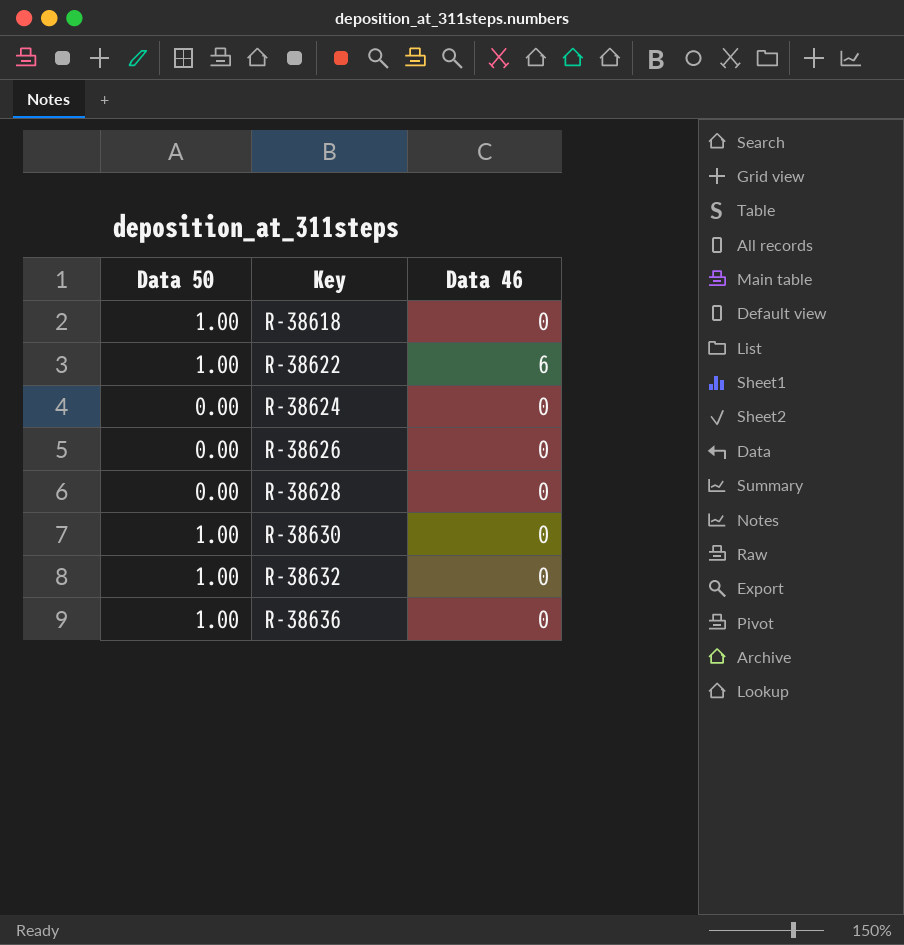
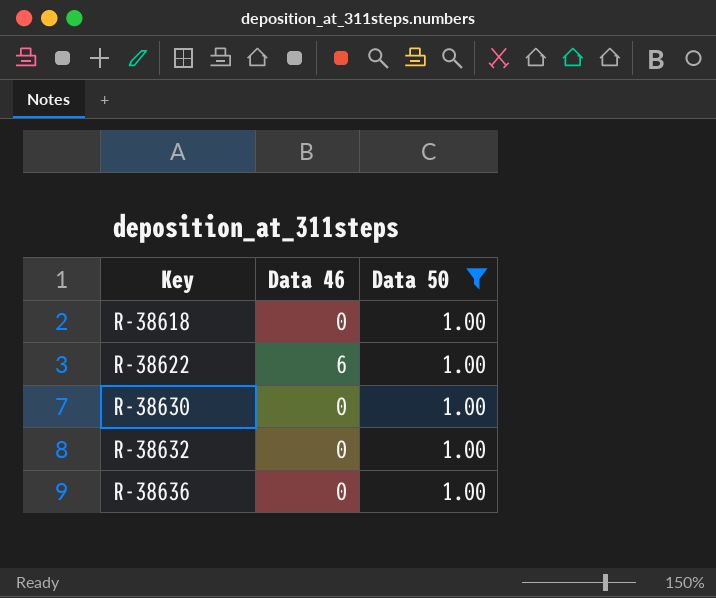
filter: none -> Data 50 = 1.00
column Data 50 | position: 1 -> 3

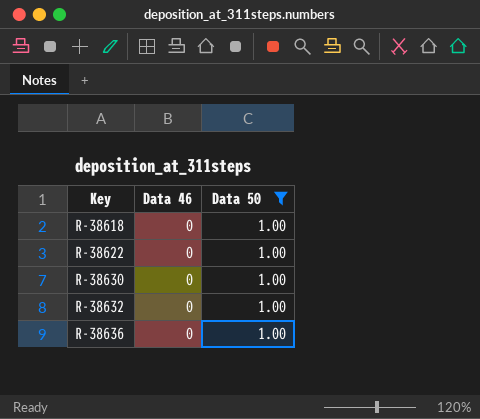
R-38622 | Data 46: 6 -> 0

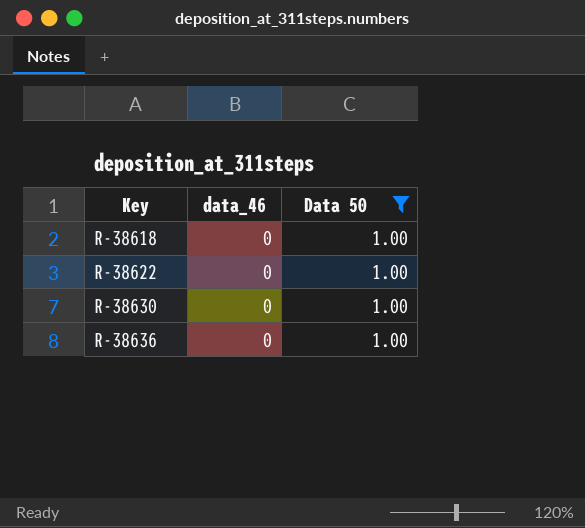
column name: Data 46 -> data_46
row R-38632: 0 | 1.00 -> none

